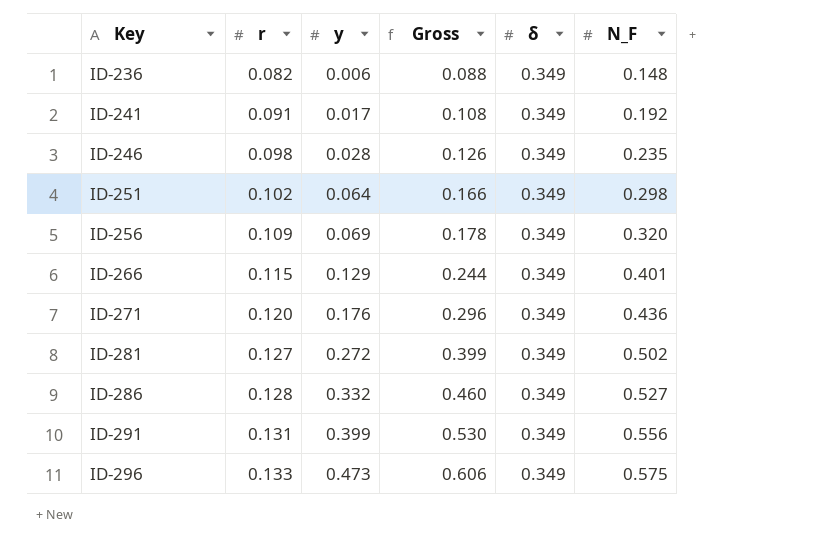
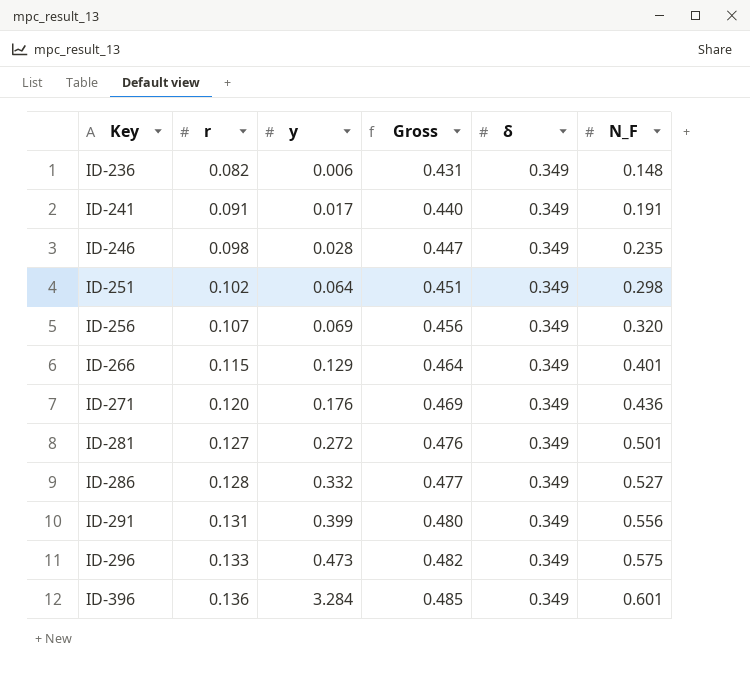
column Gross | formula: [r] + [y] -> [r] + [δ]
ID-241 | N_F: 0.192 -> 0.191
ID-256 | r: 0.109 -> 0.107
ID-281 | N_F: 0.502 -> 0.501
row ID-396: none -> 0.136 | 3.284 | 0.485 | 0.349 | 0.601

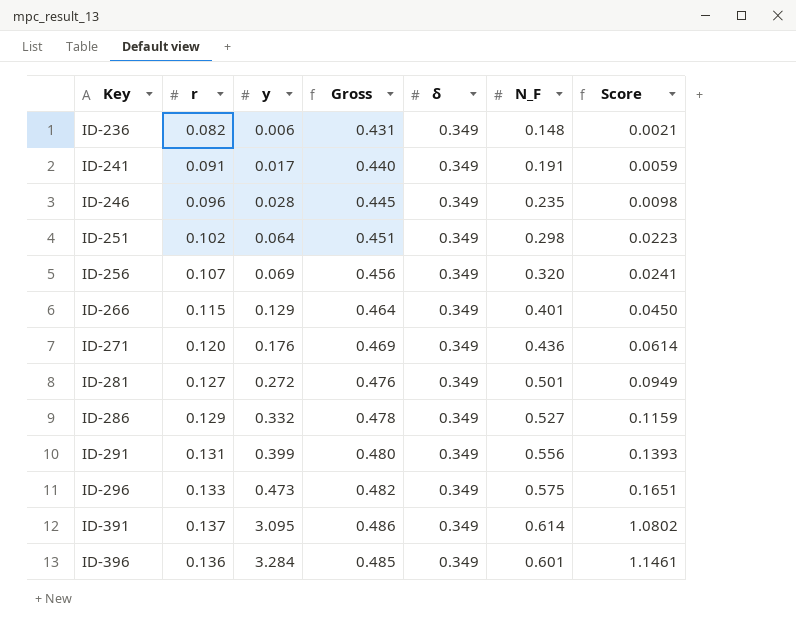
column Score | formula: none -> [y] * [δ]
ID-246 | r: 0.098 -> 0.096
ID-246 | Gross: 0.447 -> 0.445
ID-286 | r: 0.128 -> 0.129
ID-286 | Gross: 0.477 -> 0.478
row ID-391: none -> 0.137 | 3.095 | 0.486 | 0.349 | 0.614 | 1.0802

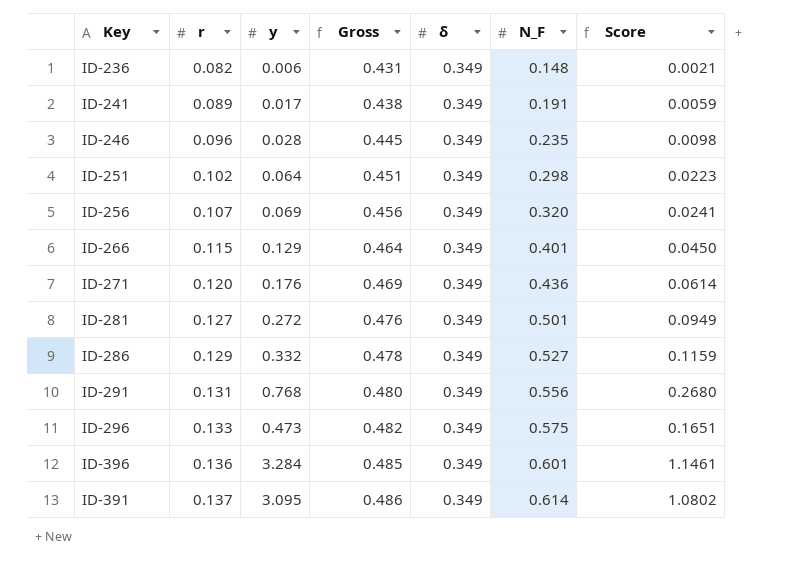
row order: Key ascending -> r ascending
ID-241 | r: 0.091 -> 0.089
ID-241 | Gross: 0.440 -> 0.438
ID-291 | y: 0.399 -> 0.768
ID-291 | Score: 0.1393 -> 0.2680

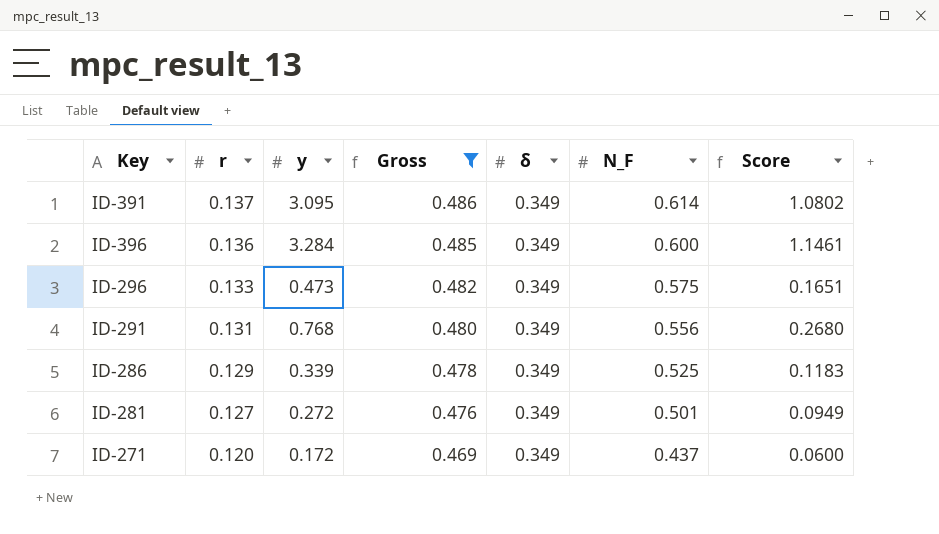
filter: none -> Gross >= 0.469
row order: r ascending -> r descending
ID-396 | N_F: 0.601 -> 0.600
ID-286 | y: 0.332 -> 0.339
ID-286 | N_F: 0.527 -> 0.525
ID-286 | Score: 0.1159 -> 0.1183
ID-271 | y: 0.176 -> 0.172
ID-271 | N_F: 0.436 -> 0.437
ID-271 | Score: 0.0614 -> 0.0600

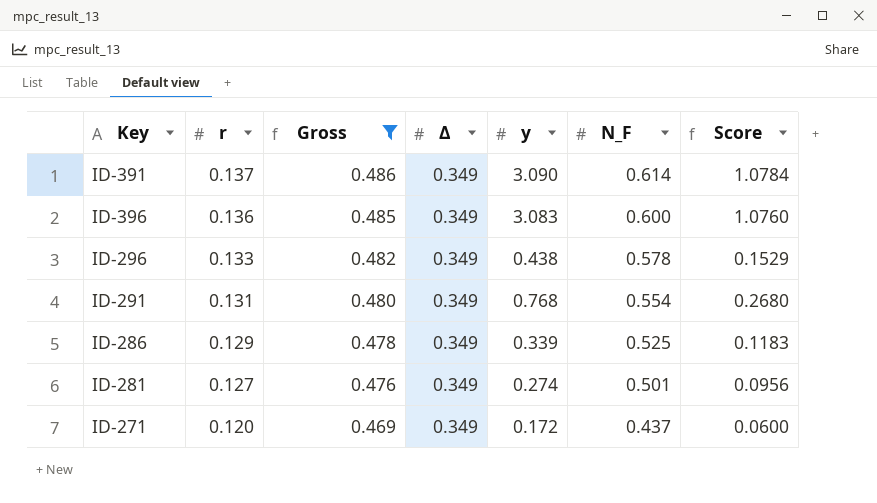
column name: δ -> Δ
column y | position: 3 -> 5
ID-391 | y: 3.095 -> 3.090
ID-391 | Score: 1.0802 -> 1.0784
ID-396 | y: 3.284 -> 3.083
ID-396 | Score: 1.1461 -> 1.0760
ID-296 | y: 0.473 -> 0.438
ID-296 | N_F: 0.575 -> 0.578
ID-296 | Score: 0.1651 -> 0.1529
ID-291 | N_F: 0.556 -> 0.554
ID-281 | y: 0.272 -> 0.274
ID-281 | Score: 0.0949 -> 0.0956

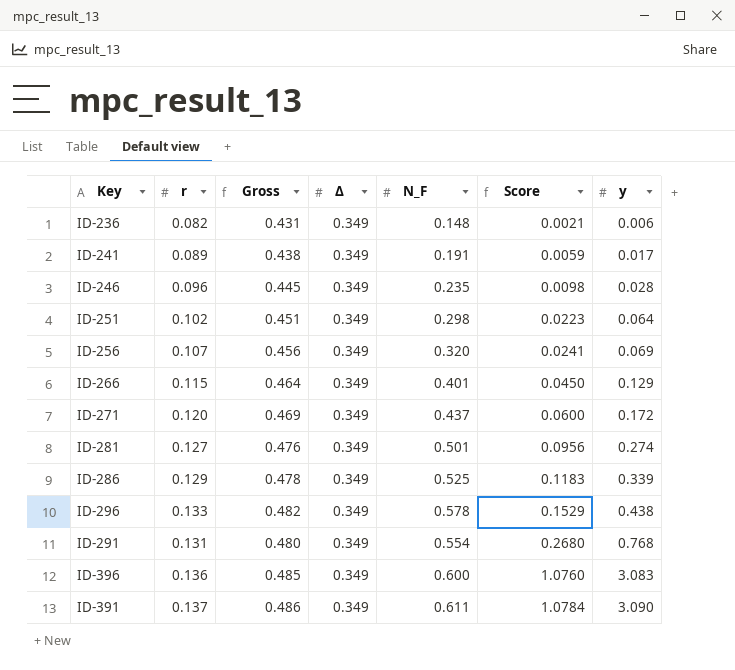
filter: Gross >= 0.469 -> none
row order: r descending -> Score ascending
column y | position: 5 -> 7
ID-391 | N_F: 0.614 -> 0.611

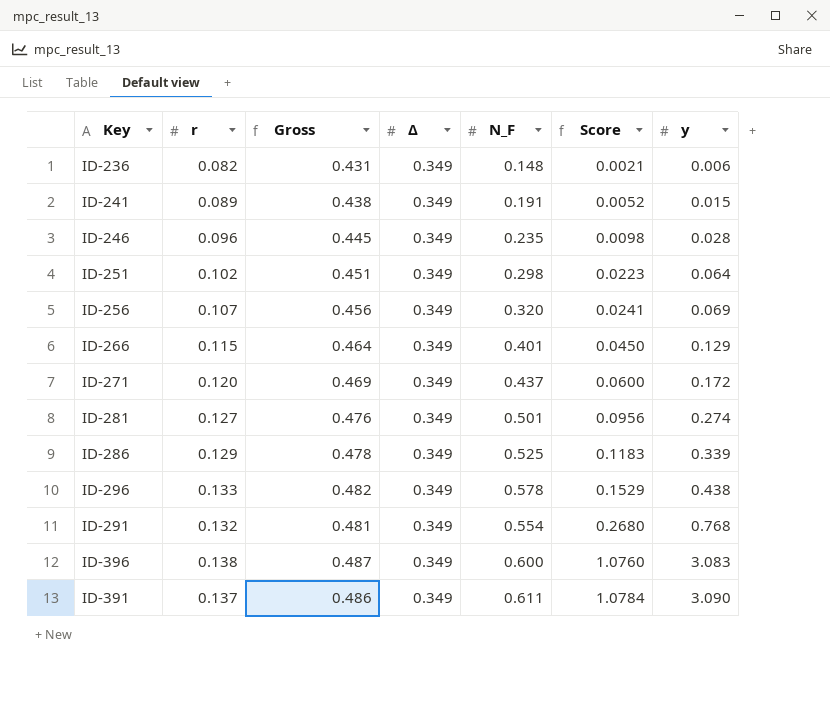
ID-241 | Score: 0.0059 -> 0.0052
ID-241 | y: 0.017 -> 0.015
ID-291 | r: 0.131 -> 0.132
ID-291 | Gross: 0.480 -> 0.481
ID-396 | r: 0.136 -> 0.138
ID-396 | Gross: 0.485 -> 0.487

